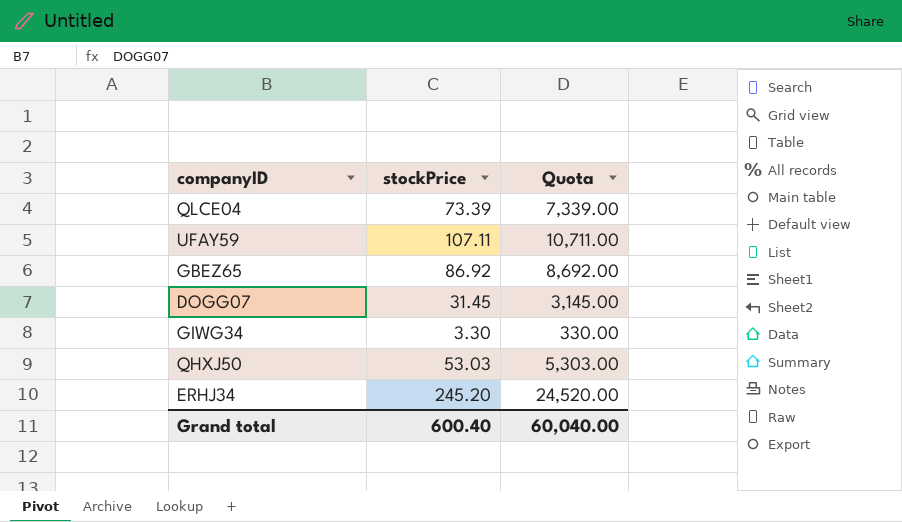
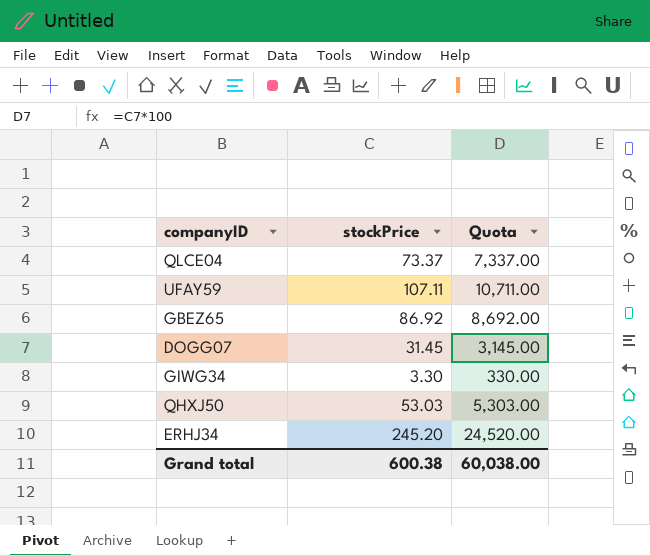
QLCE04 | stockPrice: 73.39 -> 73.37
QLCE04 | Quota: 7,339.00 -> 7,337.00
Grand total | stockPrice: 600.40 -> 600.38
Grand total | Quota: 60,040.00 -> 60,038.00

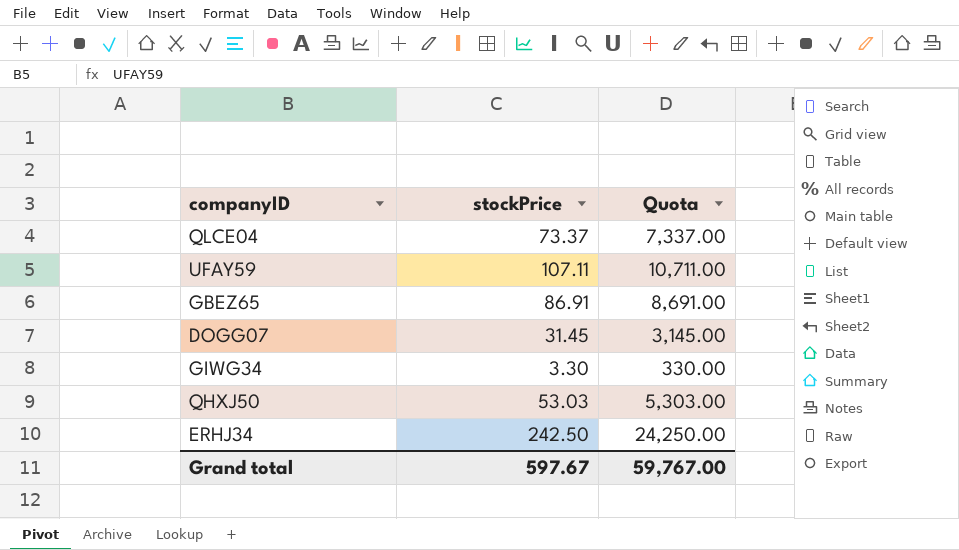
GBEZ65 | stockPrice: 86.92 -> 86.91
GBEZ65 | Quota: 8,692.00 -> 8,691.00
ERHJ34 | stockPrice: 245.20 -> 242.50
ERHJ34 | Quota: 24,520.00 -> 24,250.00
Grand total | stockPrice: 600.38 -> 597.67
Grand total | Quota: 60,038.00 -> 59,767.00

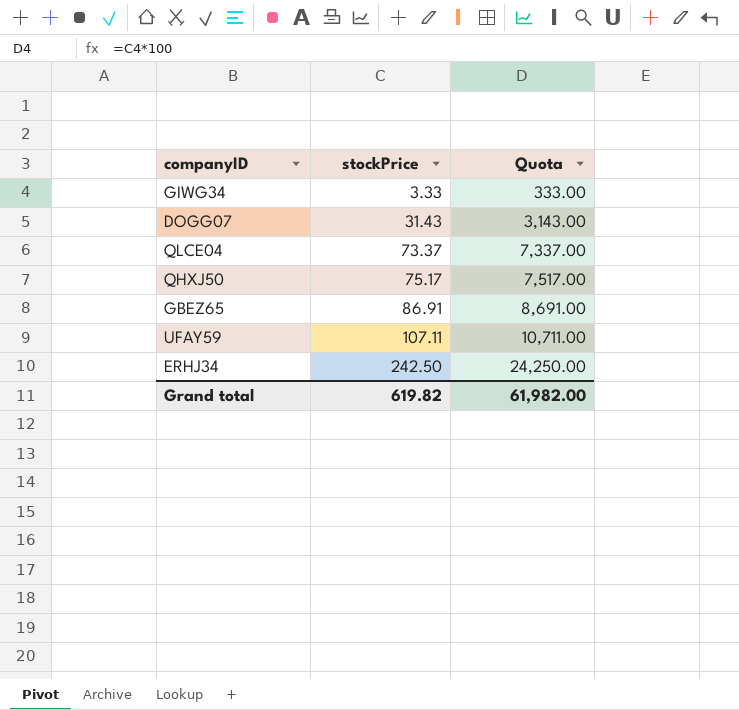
row order: none -> stockPrice ascending
GIWG34 | stockPrice: 3.30 -> 3.33
GIWG34 | Quota: 330.00 -> 333.00
DOGG07 | stockPrice: 31.45 -> 31.43
DOGG07 | Quota: 3,145.00 -> 3,143.00
QHXJ50 | stockPrice: 53.03 -> 75.17
QHXJ50 | Quota: 5,303.00 -> 7,517.00
Grand total | stockPrice: 597.67 -> 619.82
Grand total | Quota: 59,767.00 -> 61,982.00

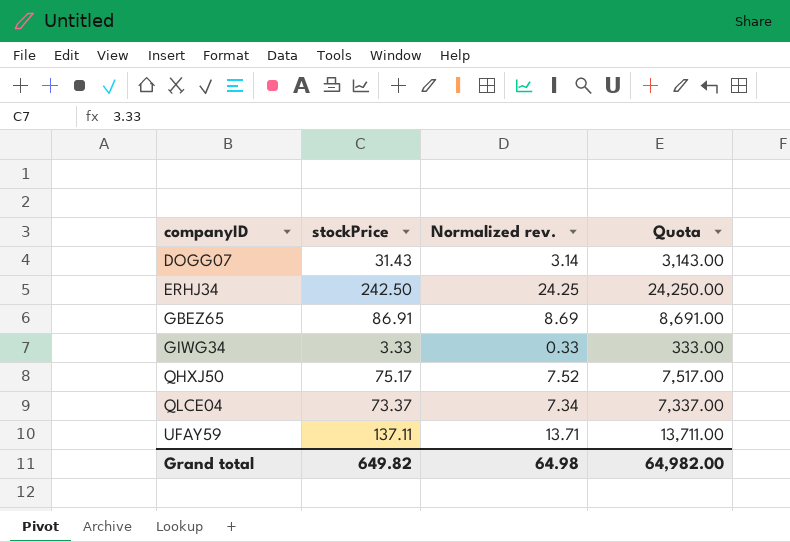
row order: stockPrice ascending -> companyID ascending
column Normalized rev. | formula: none -> [stockPrice] * 0.1
UFAY59 | stockPrice: 107.11 -> 137.11
UFAY59 | Quota: 10,711.00 -> 13,711.00
Grand total | stockPrice: 619.82 -> 649.82
Grand total | Quota: 61,982.00 -> 64,982.00

